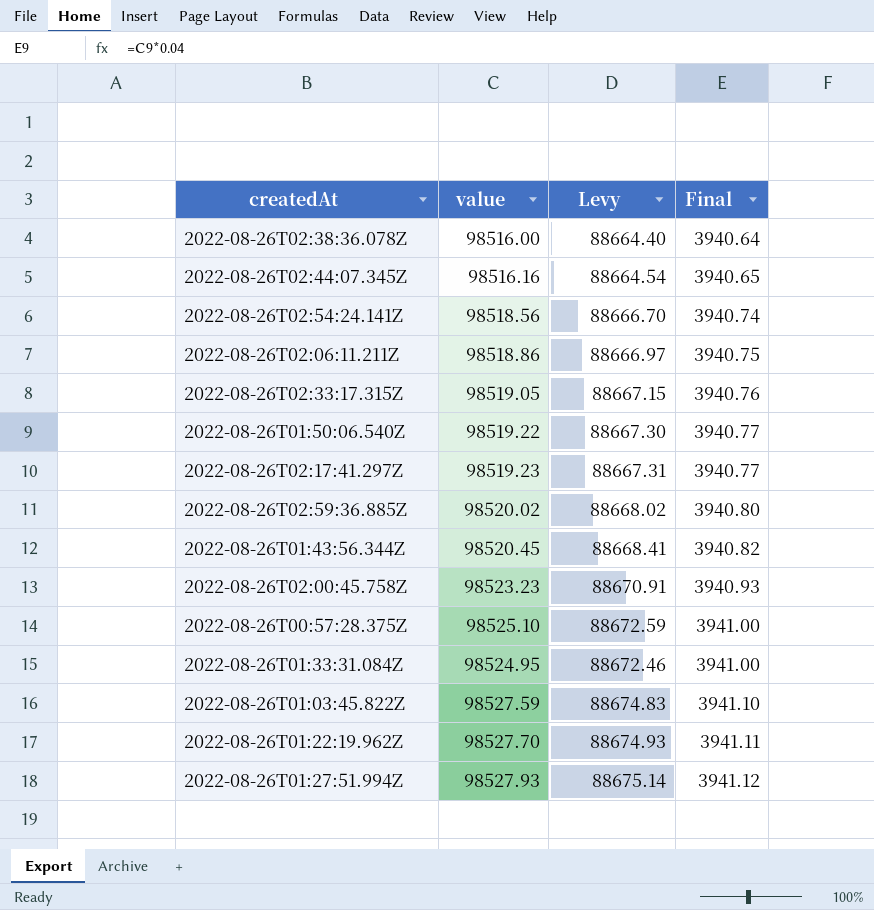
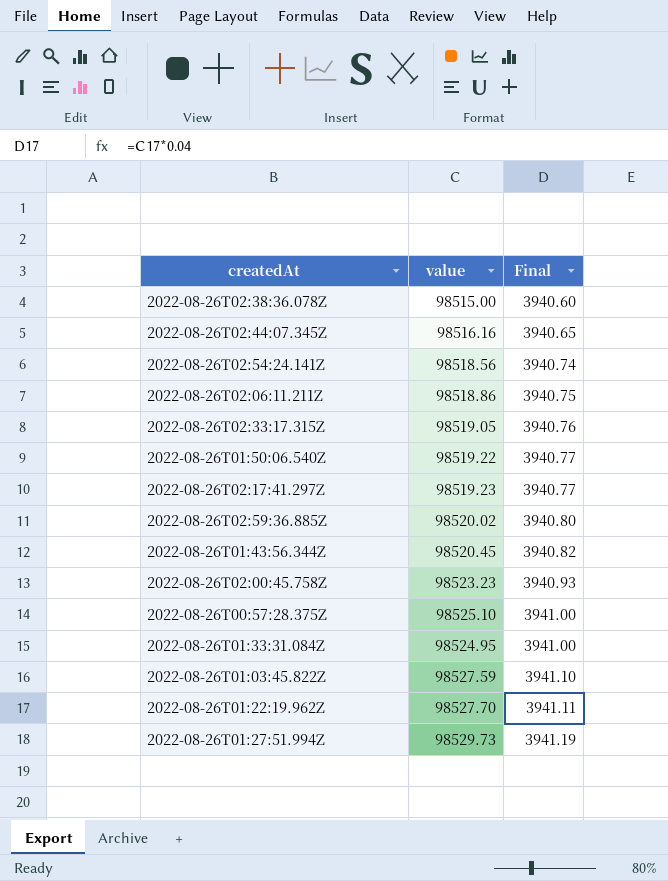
column Levy | formula: [value] * 0.9 -> none
2022-08-26T02:38:36.078Z | value: 98516.00 -> 98515.00
2022-08-26T02:38:36.078Z | Final: 3940.64 -> 3940.60
2022-08-26T01:27:51.994Z | value: 98527.93 -> 98529.73
2022-08-26T01:27:51.994Z | Final: 3941.12 -> 3941.19

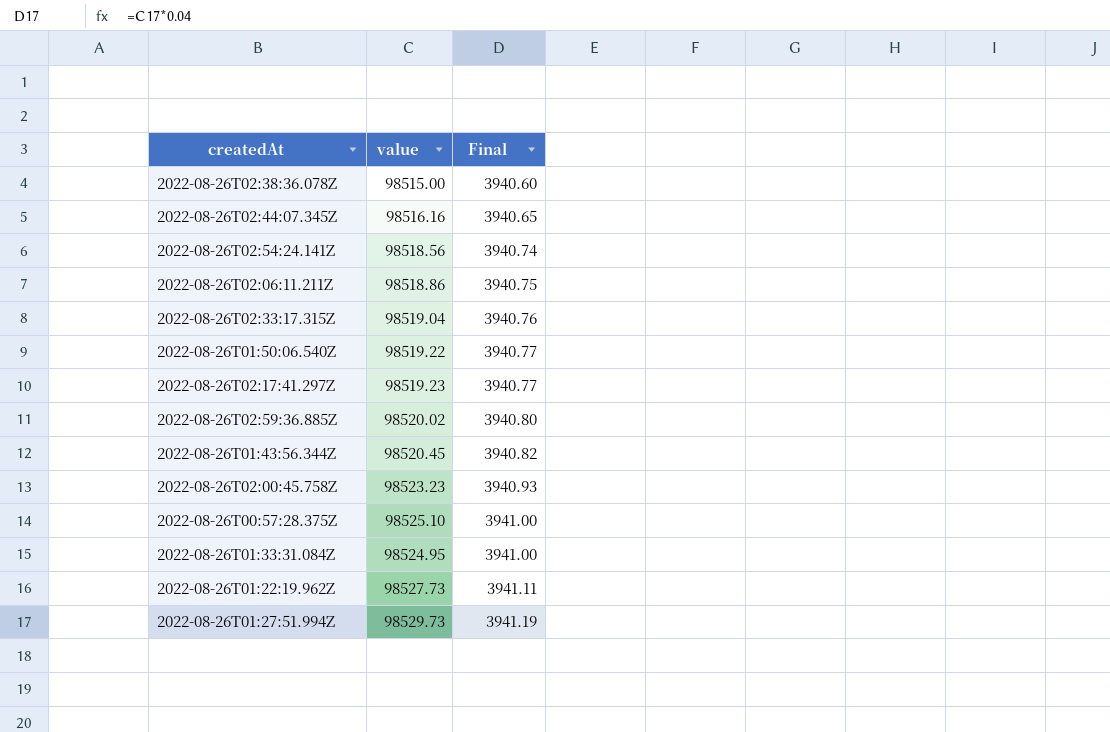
row 2022-08-26T01:03:45.822Z: 98527.59 | 3941.10 -> none
2022-08-26T02:33:17.315Z | value: 98519.05 -> 98519.04
2022-08-26T01:22:19.962Z | value: 98527.70 -> 98527.73

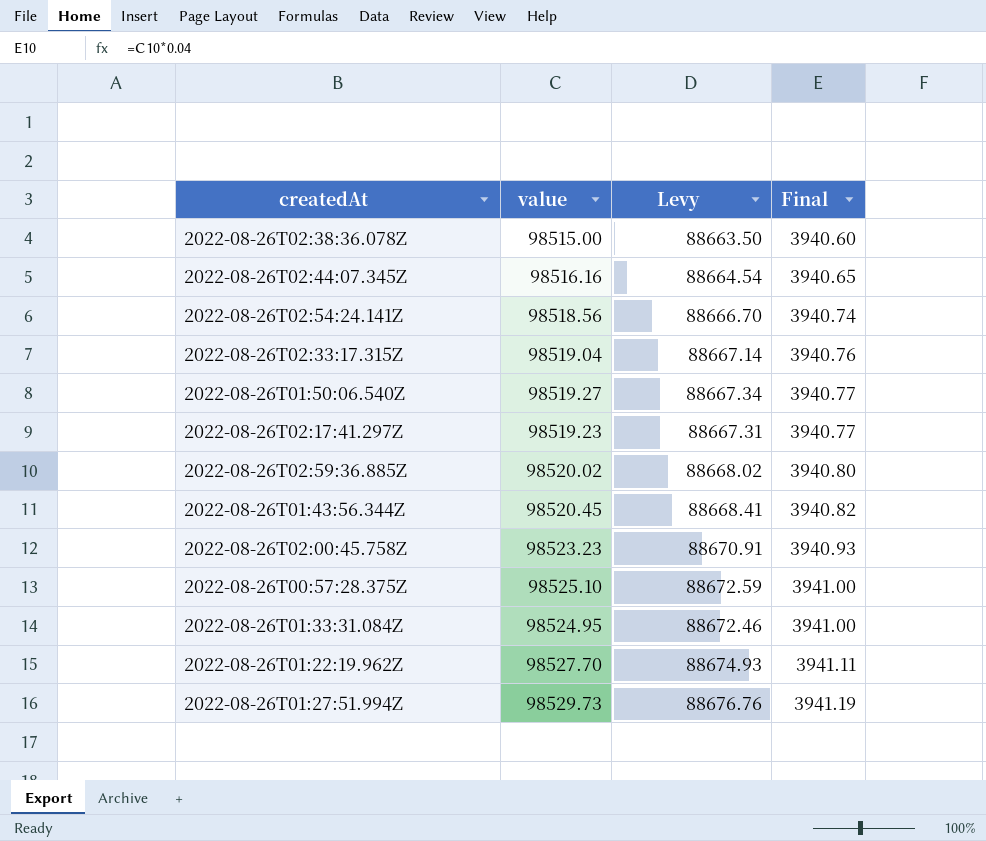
column Levy | formula: none -> [value] * 0.9
row 2022-08-26T02:06:11.211Z: 98518.86 | 3940.75 -> none
2022-08-26T01:50:06.540Z | value: 98519.22 -> 98519.27
2022-08-26T01:22:19.962Z | value: 98527.73 -> 98527.70

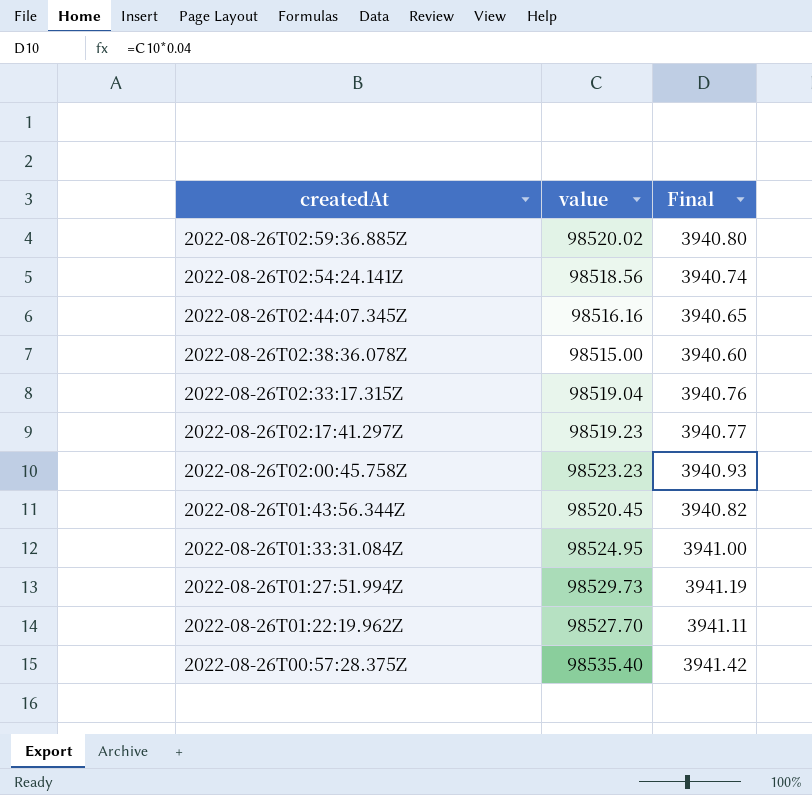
row order: Final ascending -> createdAt descending
column Levy | formula: [value] * 0.9 -> none
row 2022-08-26T01:50:06.540Z: 98519.27 | 88667.34 | 3940.77 -> none
2022-08-26T00:57:28.375Z | value: 98525.10 -> 98535.40
2022-08-26T00:57:28.375Z | Final: 3941.00 -> 3941.42

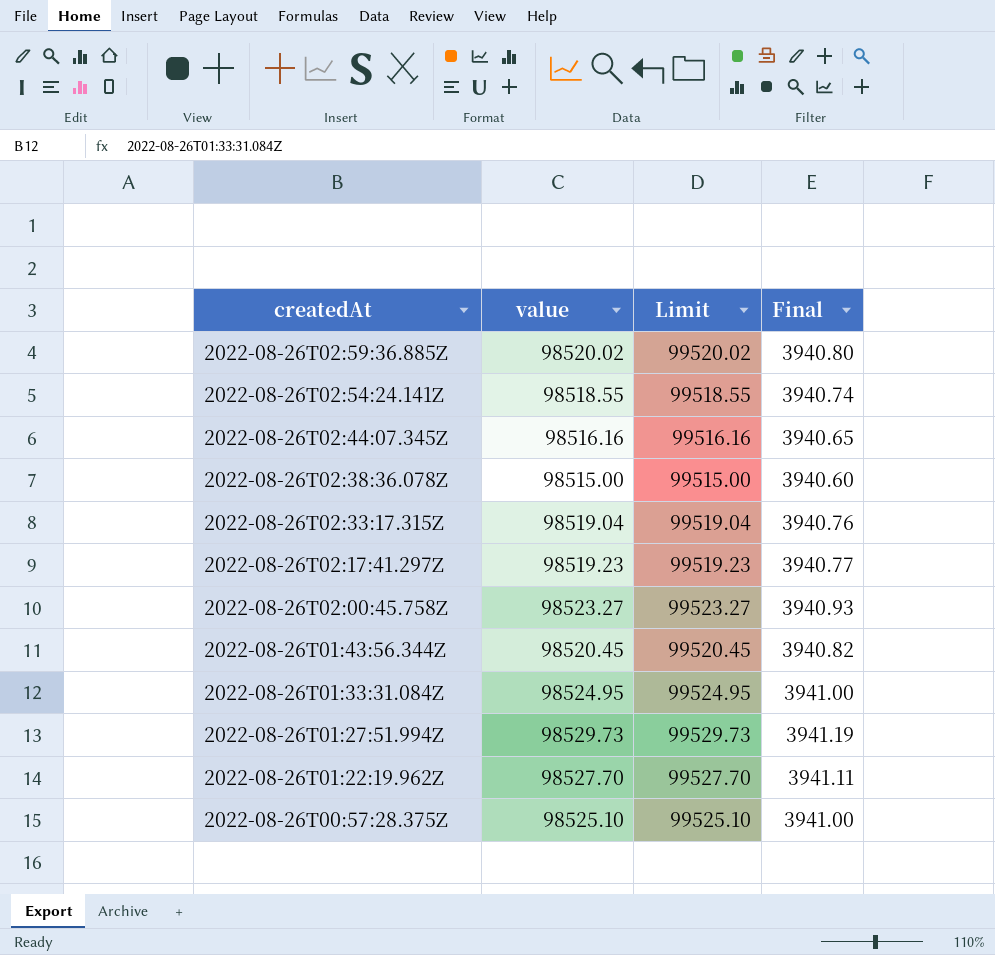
column Limit | formula: none -> [value] + 1000
2022-08-26T02:54:24.141Z | value: 98518.56 -> 98518.55
2022-08-26T02:00:45.758Z | value: 98523.23 -> 98523.27
2022-08-26T00:57:28.375Z | value: 98535.40 -> 98525.10
2022-08-26T00:57:28.375Z | Final: 3941.42 -> 3941.00

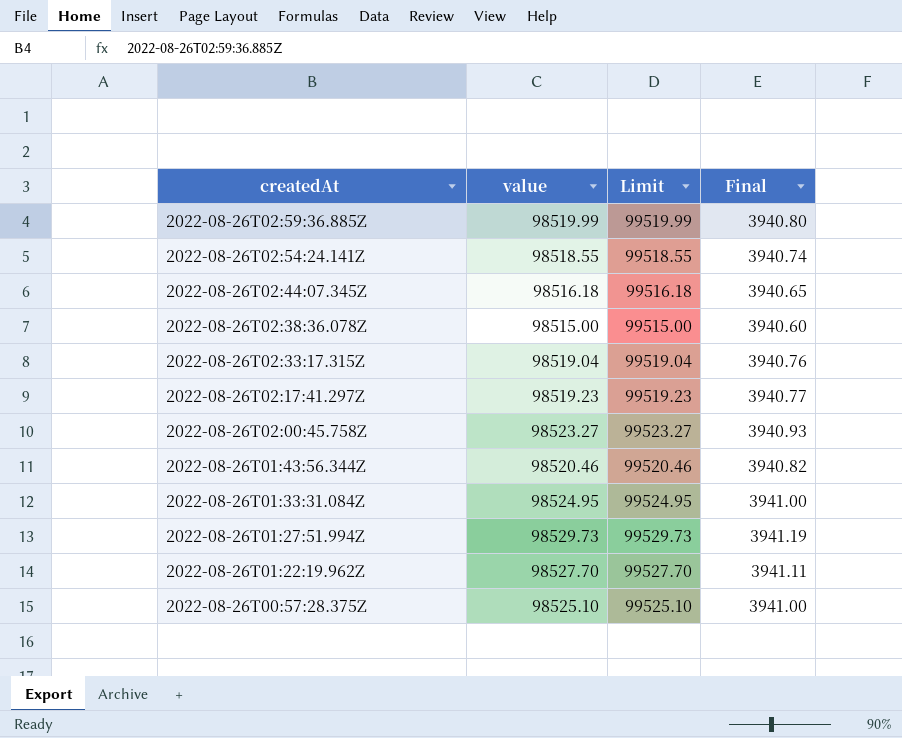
2022-08-26T02:59:36.885Z | value: 98520.02 -> 98519.99
2022-08-26T02:59:36.885Z | Limit: 99520.02 -> 99519.99
2022-08-26T02:44:07.345Z | value: 98516.16 -> 98516.18
2022-08-26T02:44:07.345Z | Limit: 99516.16 -> 99516.18
2022-08-26T01:43:56.344Z | value: 98520.45 -> 98520.46
2022-08-26T01:43:56.344Z | Limit: 99520.45 -> 99520.46

